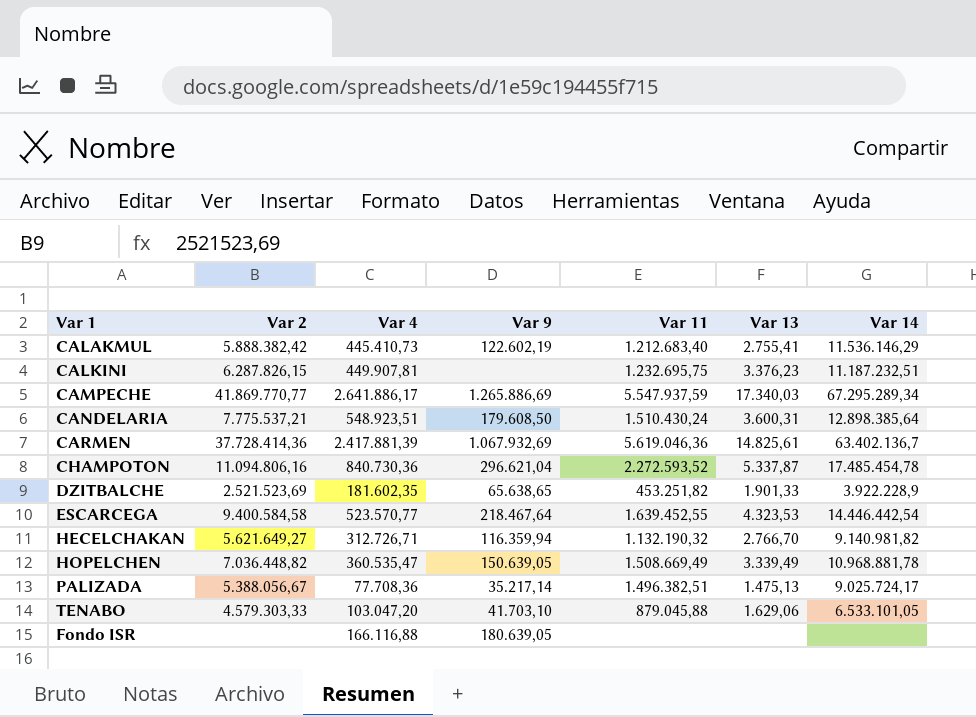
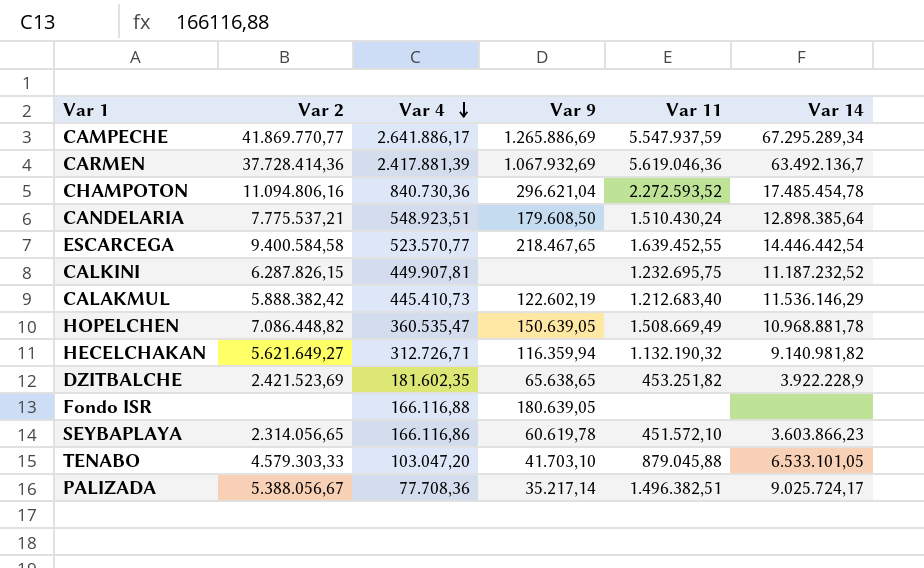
row order: none -> Var 4 descending
column Var 13 | position: 6 -> none
CARMEN | Var 14: 63.402.136,7 -> 63.492.136,7
ESCARCEGA | Var 9: 218.467,64 -> 218.467,65
CALKINI | Var 14: 11.187.232,51 -> 11.187.232,52
HOPELCHEN | Var 2: 7.036.448,82 -> 7.086.448,82
DZITBALCHE | Var 2: 2.521.523,69 -> 2.421.523,69
row SEYBAPLAYA: none -> 2.314.056,65 | 166.116,86 | 60.619,78 | 451.572,10 | 3.603.866,23

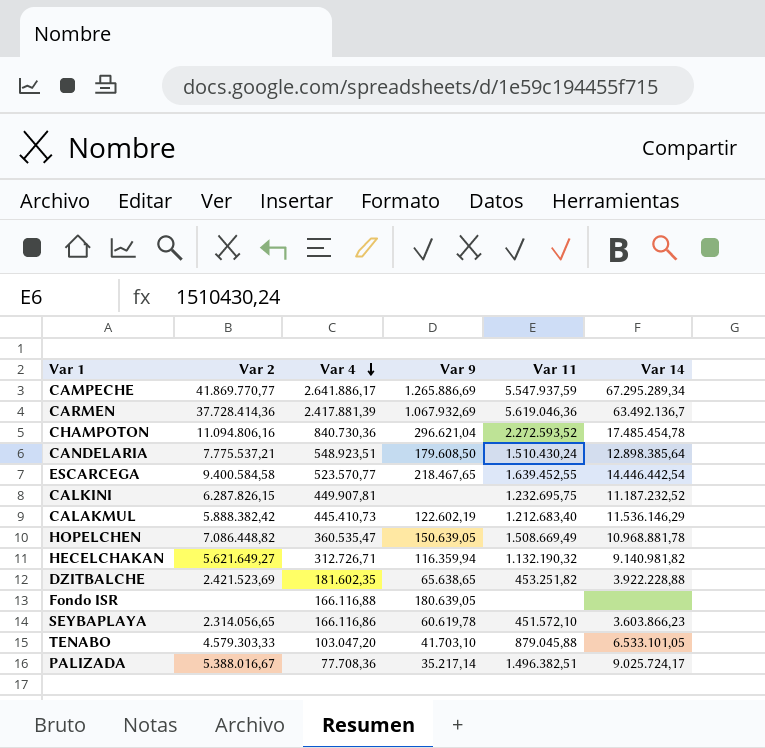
DZITBALCHE | Var 14: 3.922.228,9 -> 3.922.228,88
PALIZADA | Var 2: 5.388.056,67 -> 5.388.016,67

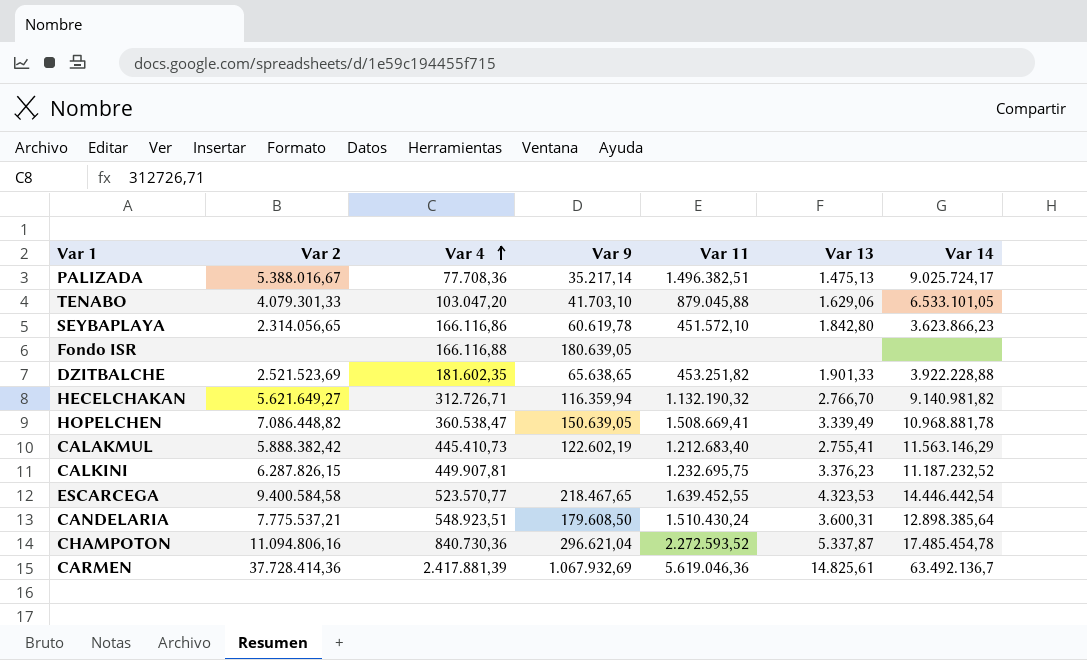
row order: Var 4 descending -> Var 4 ascending
column Var 13 | position: none -> 6
row CAMPECHE: 41.869.770,77 | 2.641.886,17 | 1.265.886,69 | 5.547.937,59 | 67.295.289,34 -> none
TENABO | Var 2: 4.579.303,33 -> 4.079.301,33
SEYBAPLAYA | Var 14: 3.603.866,23 -> 3.623.866,23
DZITBALCHE | Var 2: 2.421.523,69 -> 2.521.523,69
HOPELCHEN | Var 4: 360.535,47 -> 360.538,47
HOPELCHEN | Var 11: 1.508.669,49 -> 1.508.669,41
CALAKMUL | Var 14: 11.536.146,29 -> 11.563.146,29

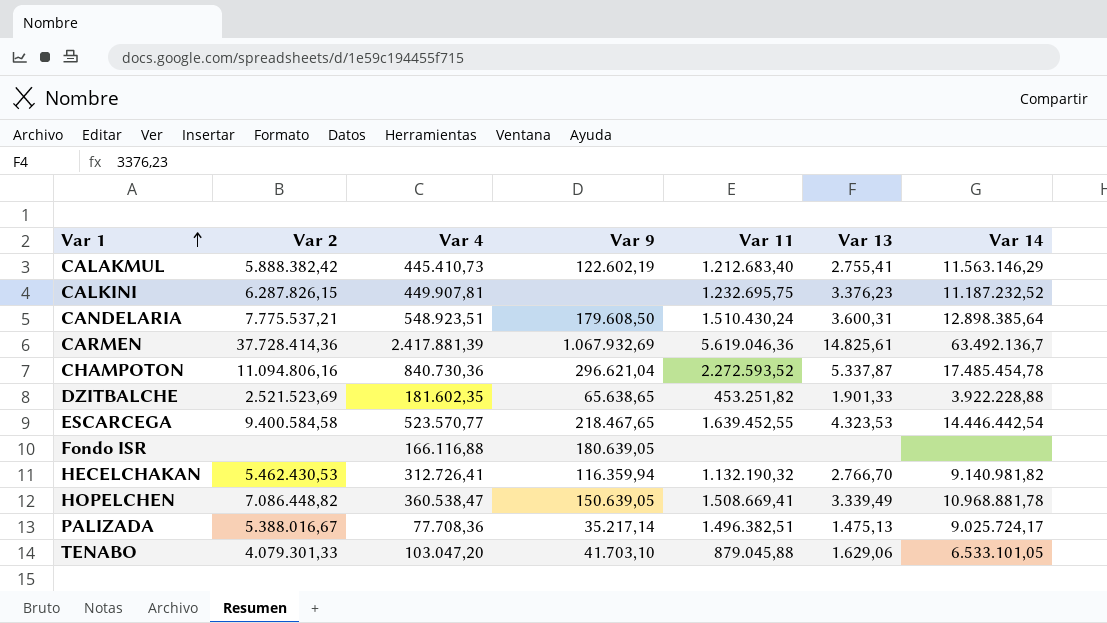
row order: Var 4 ascending -> Var 1 ascending
row SEYBAPLAYA: 2.314.056,65 | 166.116,86 | 60.619,78 | 451.572,10 | 1.842,80 | 3.623.866,23 -> none
HECELCHAKAN | Var 2: 5.621.649,27 -> 5.462.430,53
HECELCHAKAN | Var 4: 312.726,71 -> 312.726,41

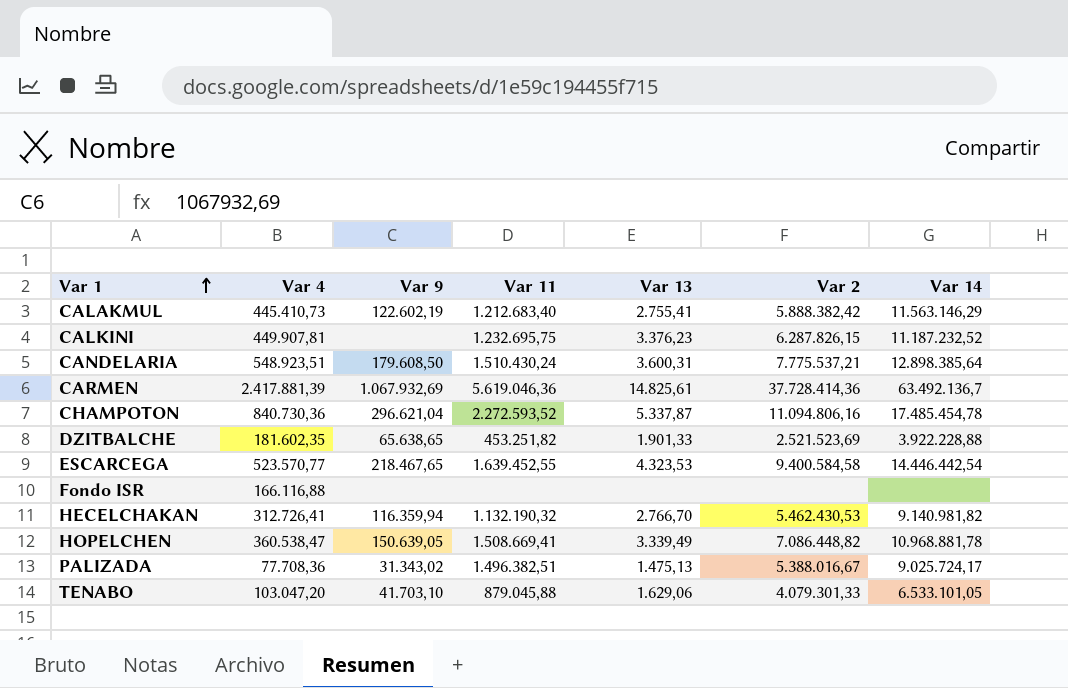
column Var 2 | position: 2 -> 6
Fondo ISR | Var 9: 180.639,05 -> none
PALIZADA | Var 9: 35.217,14 -> 31.343,02

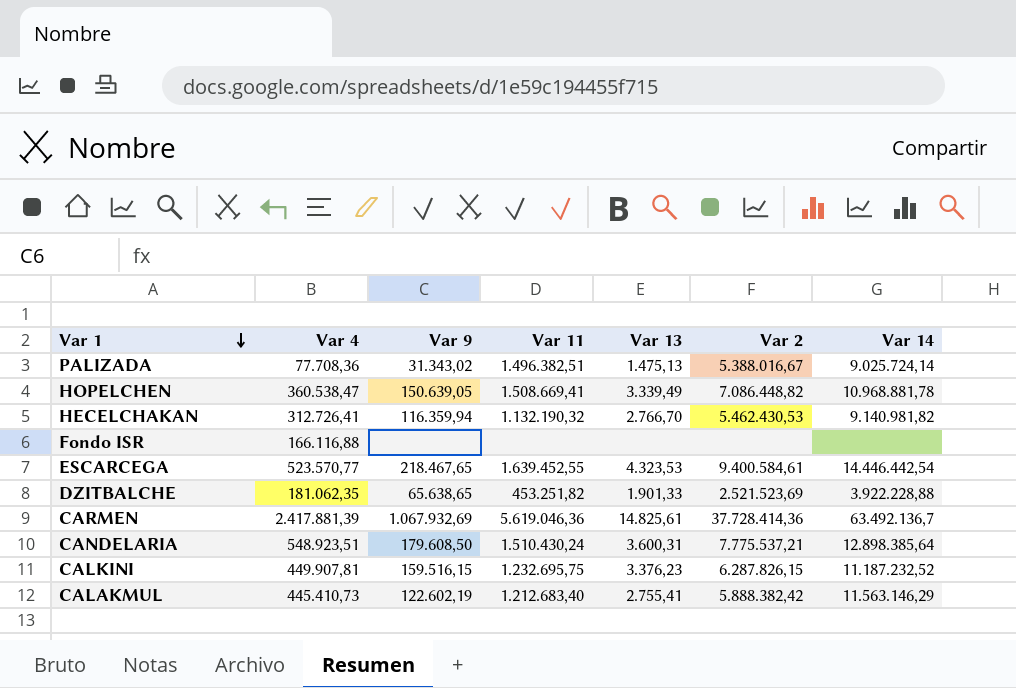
row order: Var 1 ascending -> Var 1 descending
row CHAMPOTON: 840.730,36 | 296.621,04 | 2.272.593,52 | 5.337,87 | 11.094.806,16 | 17.485.454,78 -> none
row TENABO: 103.047,20 | 41.703,10 | 879.045,88 | 1.629,06 | 4.079.301,33 | 6.533.101,05 -> none
PALIZADA | Var 14: 9.025.724,17 -> 9.025.724,14
ESCARCEGA | Var 2: 9.400.584,58 -> 9.400.584,61
DZITBALCHE | Var 4: 181.602,35 -> 181.062,35
CALKINI | Var 9: none -> 159.516,15

